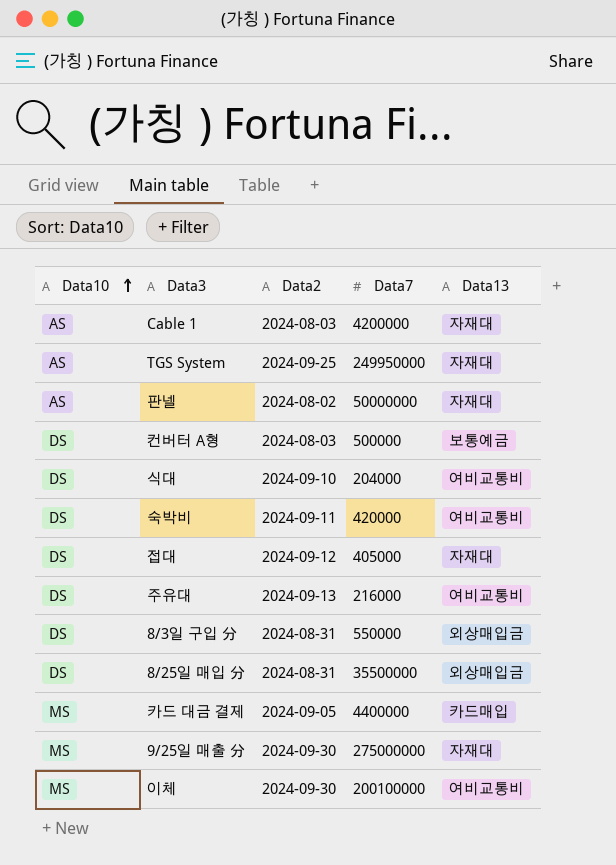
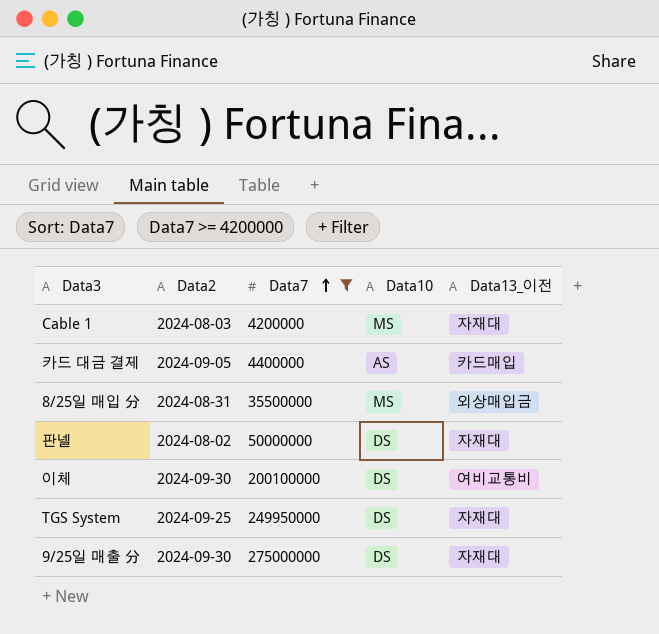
filter: none -> Data7 >= 4200000
row order: Data10 ascending -> Data7 ascending
column Data10 | position: 1 -> 4
column name: Data13 -> Data13_이전
Cable 1 | Data10: AS -> MS
카드 대금 결제 | Data10: MS -> AS
8/25일 매입 分 | Data10: DS -> MS
판넬 | Data10: AS -> DS
이체 | Data10: MS -> DS
TGS System | Data10: AS -> DS
9/25일 매출 分 | Data10: MS -> DS

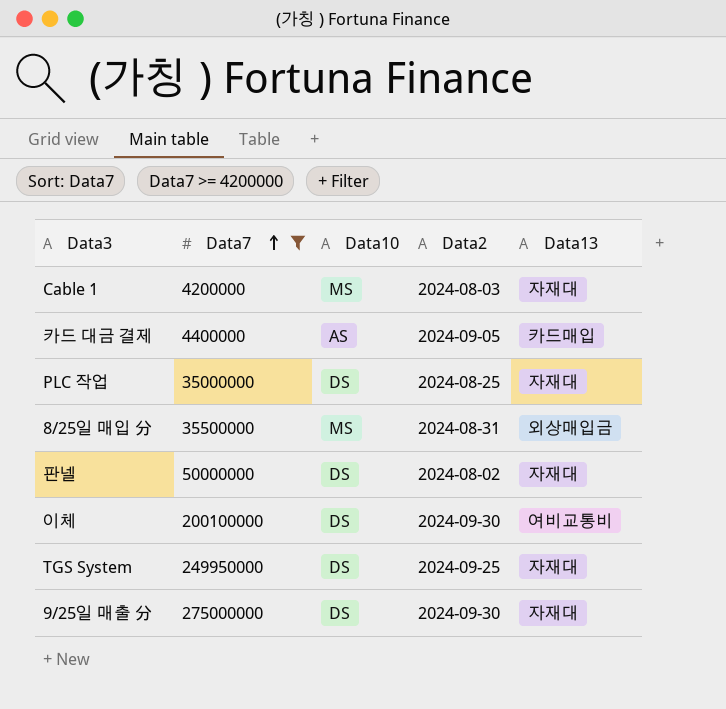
column Data2 | position: 2 -> 4
column name: Data13_이전 -> Data13
row PLC 작업: none -> 35000000 | DS | 2024-08-25 | 자재대

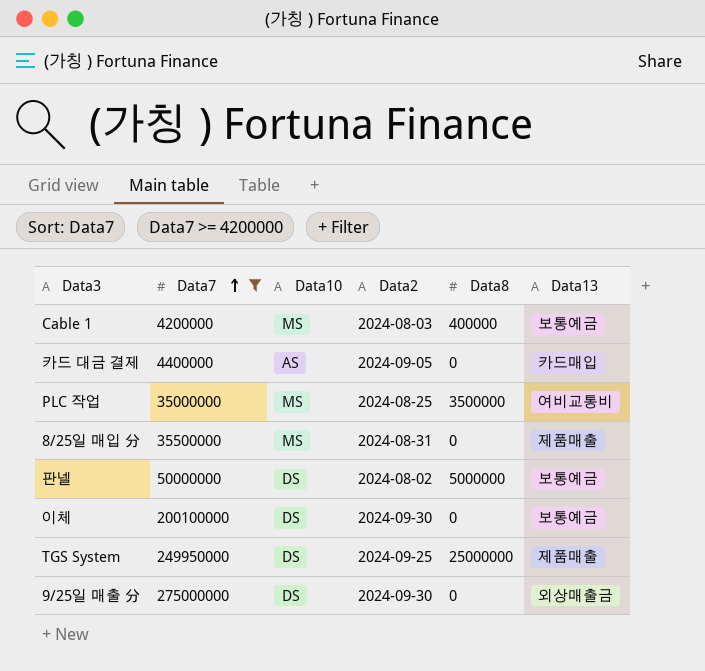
column Data8 | position: none -> 5
Cable 1 | Data13: 자재대 -> 보통예금
PLC 작업 | Data10: DS -> MS
PLC 작업 | Data13: 자재대 -> 여비교통비
8/25일 매입 分 | Data13: 외상매입금 -> 제품매출
판넬 | Data13: 자재대 -> 보통예금
이체 | Data13: 여비교통비 -> 보통예금
TGS System | Data13: 자재대 -> 제품매출
9/25일 매출 分 | Data13: 자재대 -> 외상매출금

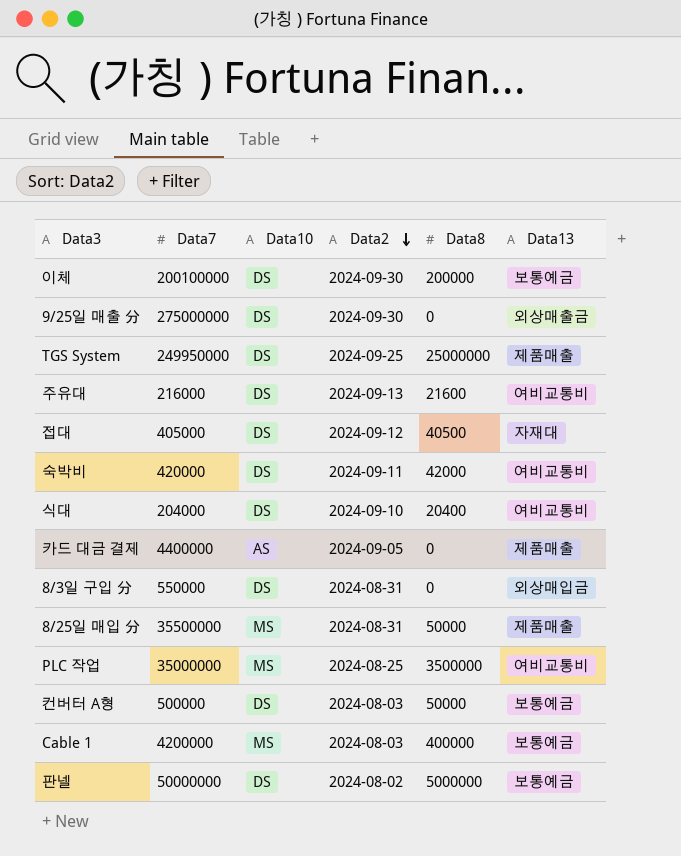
filter: Data7 >= 4200000 -> none
row order: Data7 ascending -> Data2 descending
이체 | Data8: 0 -> 200000
카드 대금 결제 | Data13: 카드매입 -> 제품매출
8/25일 매입 分 | Data8: 0 -> 50000

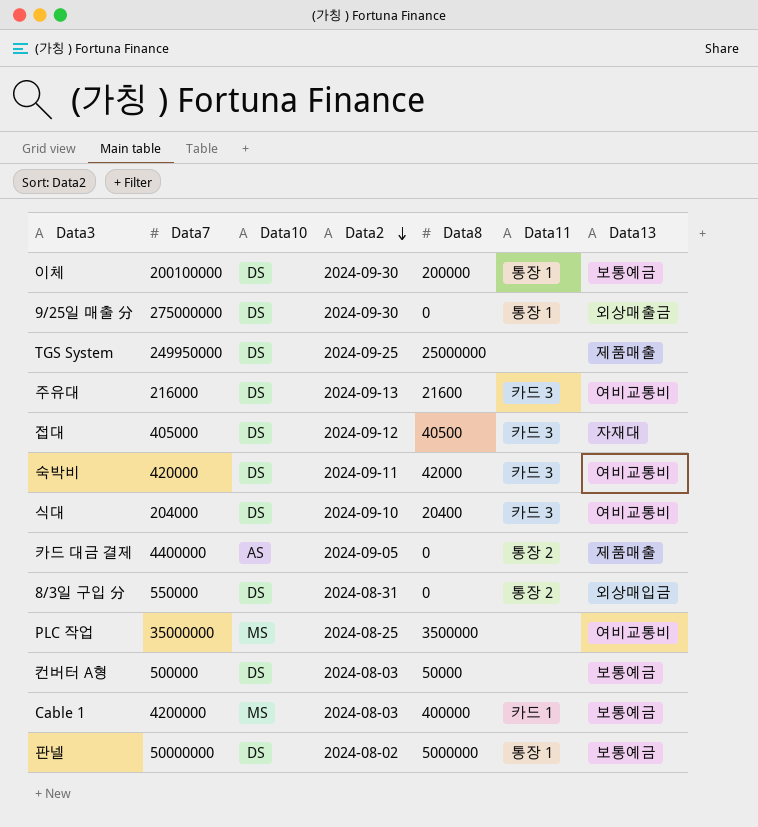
column Data11 | position: none -> 6
row 8/25일 매입 分: 35500000 | MS | 2024-08-31 | 50000 | 제품매출 -> none

